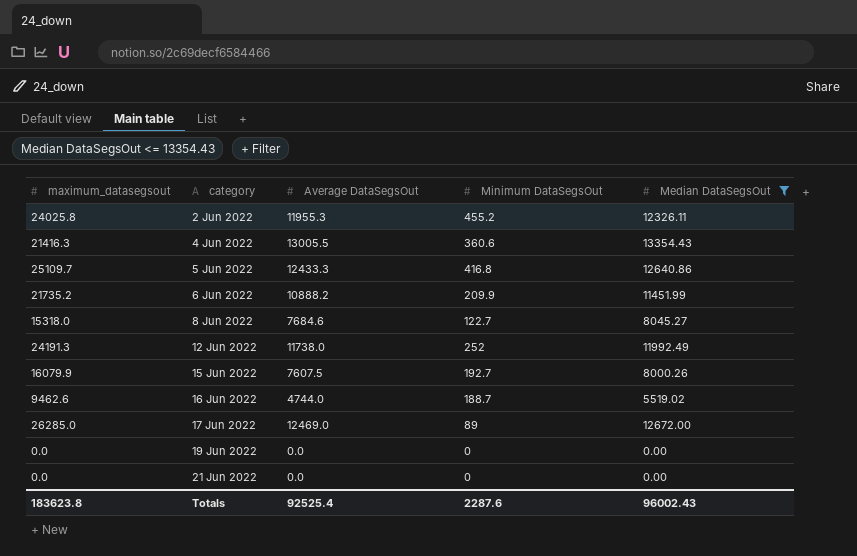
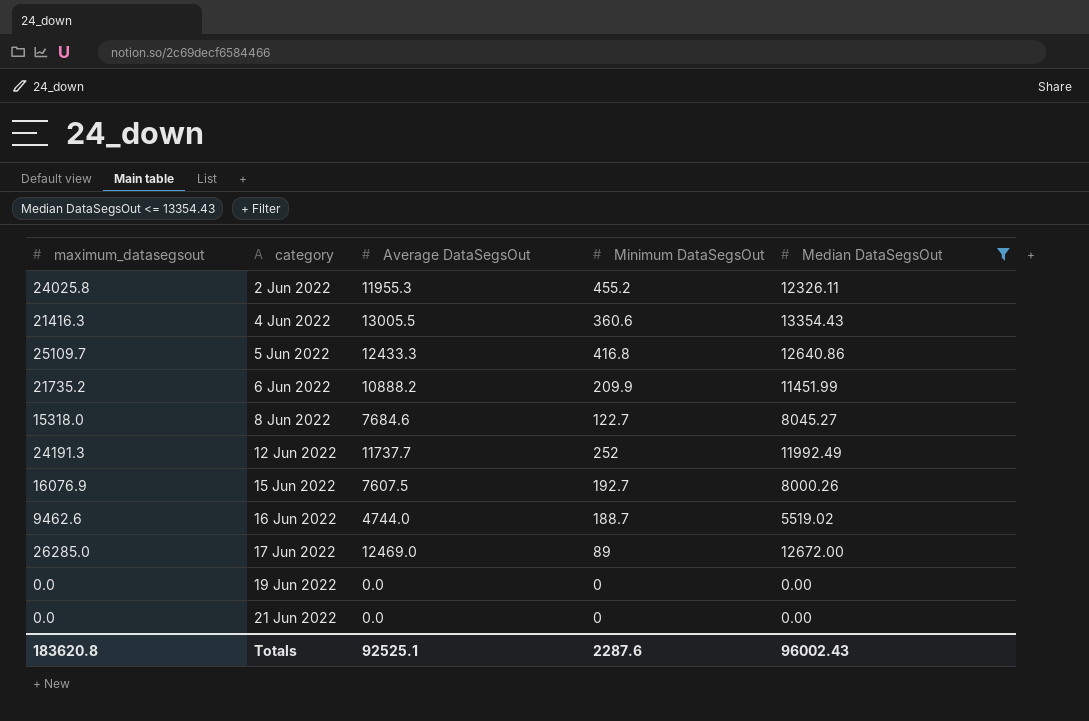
12 Jun 2022 | Average DataSegsOut: 11738.0 -> 11737.7
15 Jun 2022 | maximum_datasegsout: 16079.9 -> 16076.9
Totals | maximum_datasegsout: 183623.8 -> 183620.8
Totals | Average DataSegsOut: 92525.4 -> 92525.1

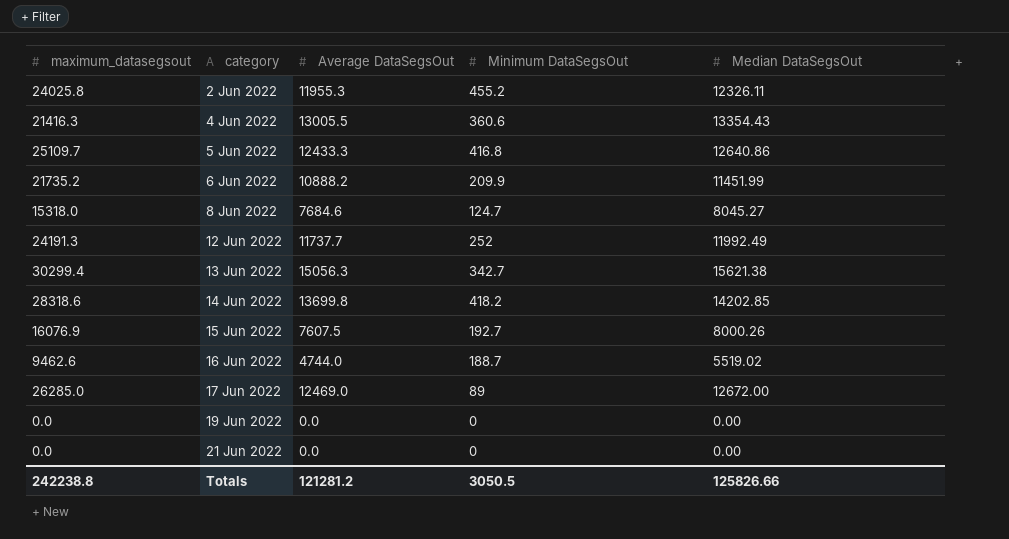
filter: Median DataSegsOut <= 13354.43 -> none
8 Jun 2022 | Minimum DataSegsOut: 122.7 -> 124.7
Totals | maximum_datasegsout: 183620.8 -> 242238.8
Totals | Average DataSegsOut: 92525.1 -> 121281.2
Totals | Minimum DataSegsOut: 2287.6 -> 3050.5
Totals | Median DataSegsOut: 96002.43 -> 125826.66

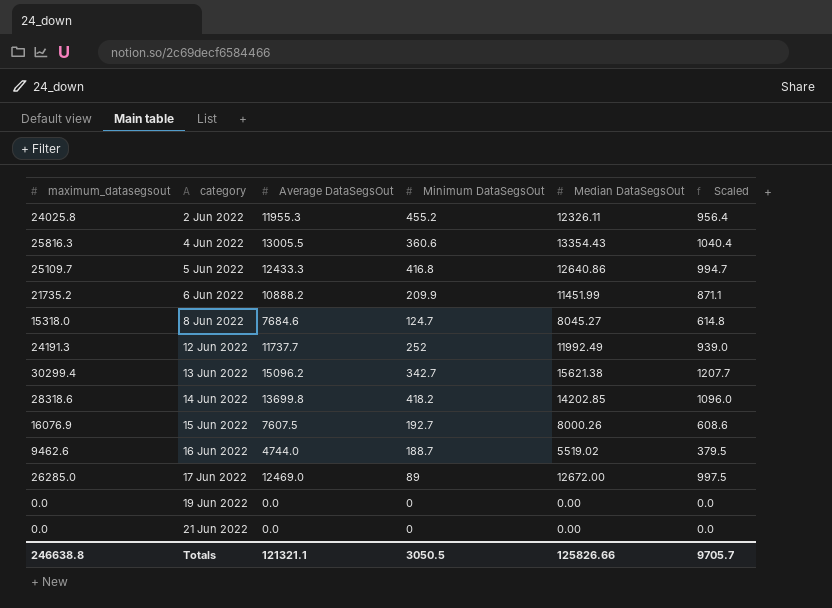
column Scaled | formula: none -> [Average DataSegsOut] * 0.08
4 Jun 2022 | maximum_datasegsout: 21416.3 -> 25816.3
13 Jun 2022 | Average DataSegsOut: 15056.3 -> 15096.2
Totals | maximum_datasegsout: 242238.8 -> 246638.8
Totals | Average DataSegsOut: 121281.2 -> 121321.1

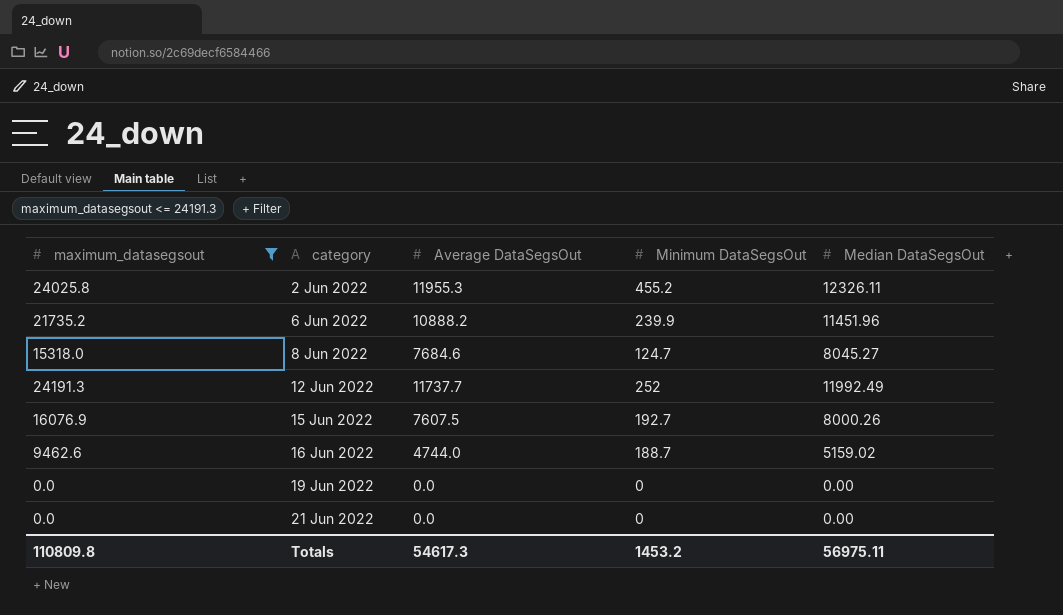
filter: none -> maximum_datasegsout <= 24191.3
column Scaled | formula: [Average DataSegsOut] * 0.08 -> none
6 Jun 2022 | Minimum DataSegsOut: 209.9 -> 239.9
6 Jun 2022 | Median DataSegsOut: 11451.99 -> 11451.96
16 Jun 2022 | Median DataSegsOut: 5519.02 -> 5159.02
Totals | maximum_datasegsout: 246638.8 -> 110809.8
Totals | Average DataSegsOut: 121321.1 -> 54617.3
Totals | Minimum DataSegsOut: 3050.5 -> 1453.2
Totals | Median DataSegsOut: 125826.66 -> 56975.11

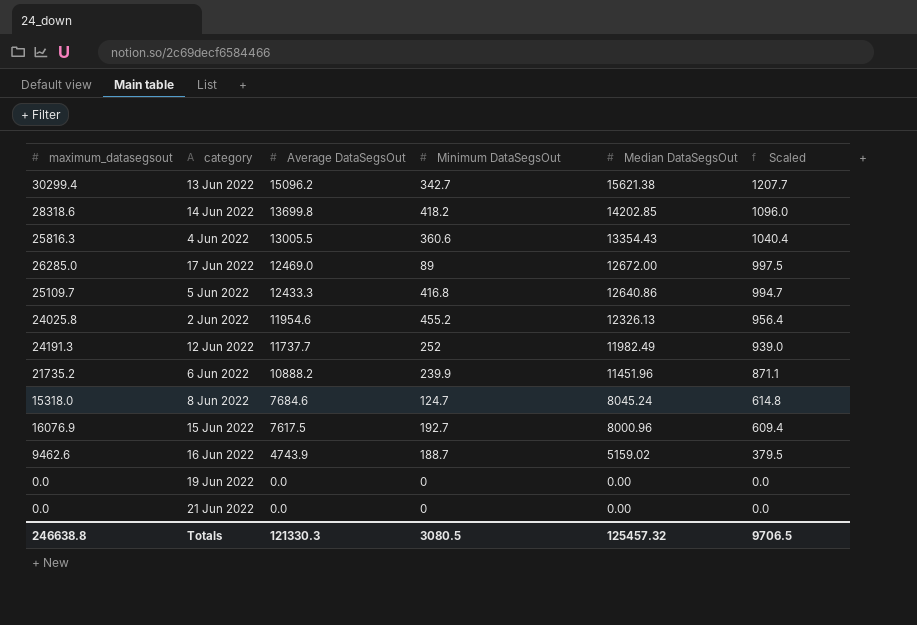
filter: maximum_datasegsout <= 24191.3 -> none
row order: category ascending -> Average DataSegsOut descending
column Scaled | formula: none -> [Average DataSegsOut] * 0.08
2 Jun 2022 | Average DataSegsOut: 11955.3 -> 11954.6
2 Jun 2022 | Median DataSegsOut: 12326.11 -> 12326.13
12 Jun 2022 | Median DataSegsOut: 11992.49 -> 11982.49
8 Jun 2022 | Median DataSegsOut: 8045.27 -> 8045.24
15 Jun 2022 | Average DataSegsOut: 7607.5 -> 7617.5
15 Jun 2022 | Median DataSegsOut: 8000.26 -> 8000.96
16 Jun 2022 | Average DataSegsOut: 4744.0 -> 4743.9
Totals | maximum_datasegsout: 110809.8 -> 246638.8
Totals | Average DataSegsOut: 54617.3 -> 121330.3
Totals | Minimum DataSegsOut: 1453.2 -> 3080.5
Totals | Median DataSegsOut: 56975.11 -> 125457.32

